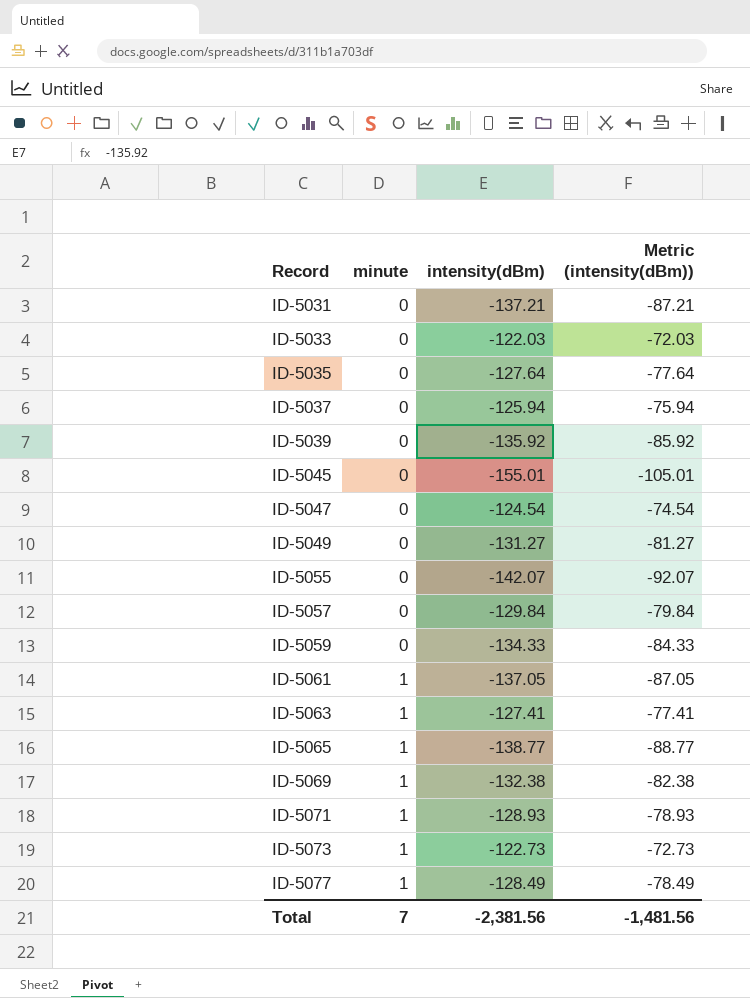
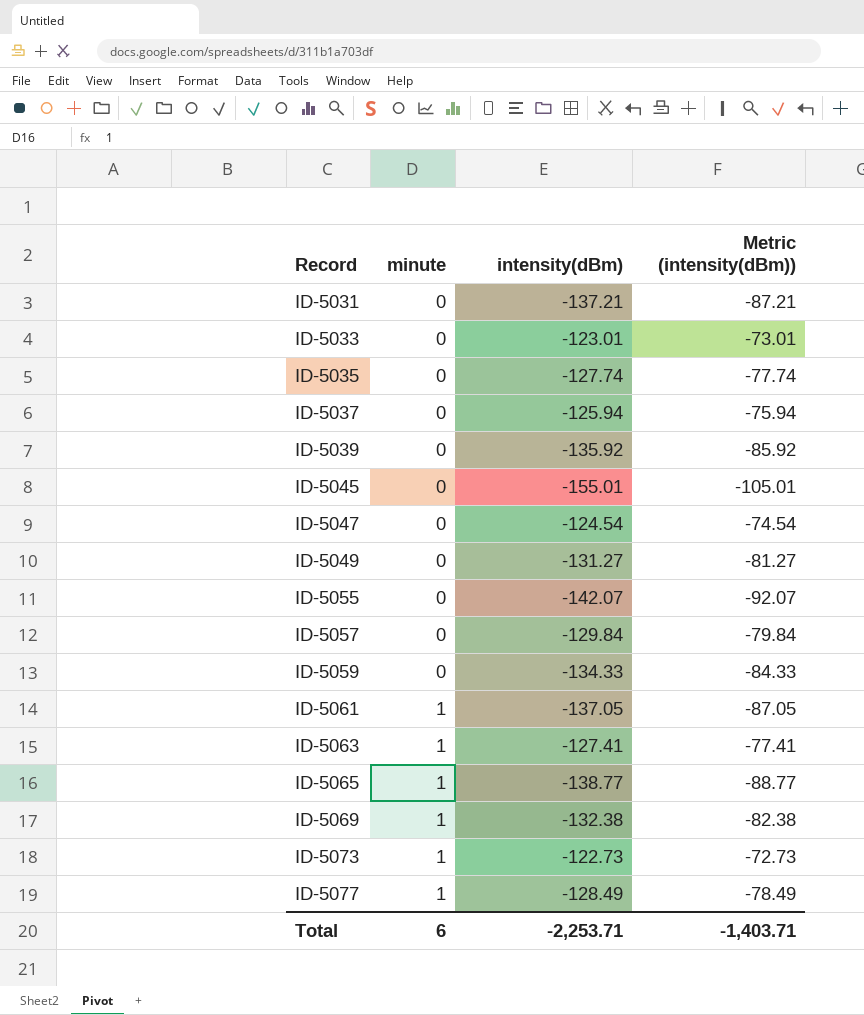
row ID-5071: 1 | -128.93 | -78.93 -> none
ID-5033 | intensity(dBm): -122.03 -> -123.01
ID-5033 | Metric (intensity(dBm)): -72.03 -> -73.01
ID-5035 | intensity(dBm): -127.64 -> -127.74
ID-5035 | Metric (intensity(dBm)): -77.64 -> -77.74
Total | minute: 7 -> 6
Total | intensity(dBm): -2,381.56 -> -2,253.71
Total | Metric (intensity(dBm)): -1,481.56 -> -1,403.71

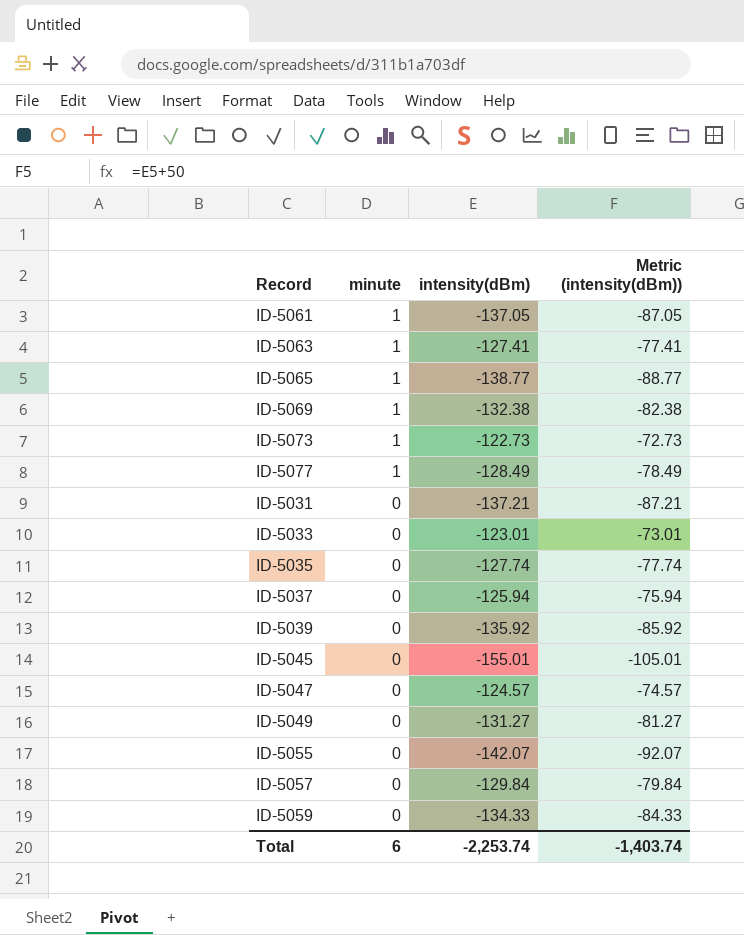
row order: Record ascending -> minute descending
ID-5047 | intensity(dBm): -124.54 -> -124.57
ID-5047 | Metric (intensity(dBm)): -74.54 -> -74.57
Total | intensity(dBm): -2,253.71 -> -2,253.74
Total | Metric (intensity(dBm)): -1,403.71 -> -1,403.74

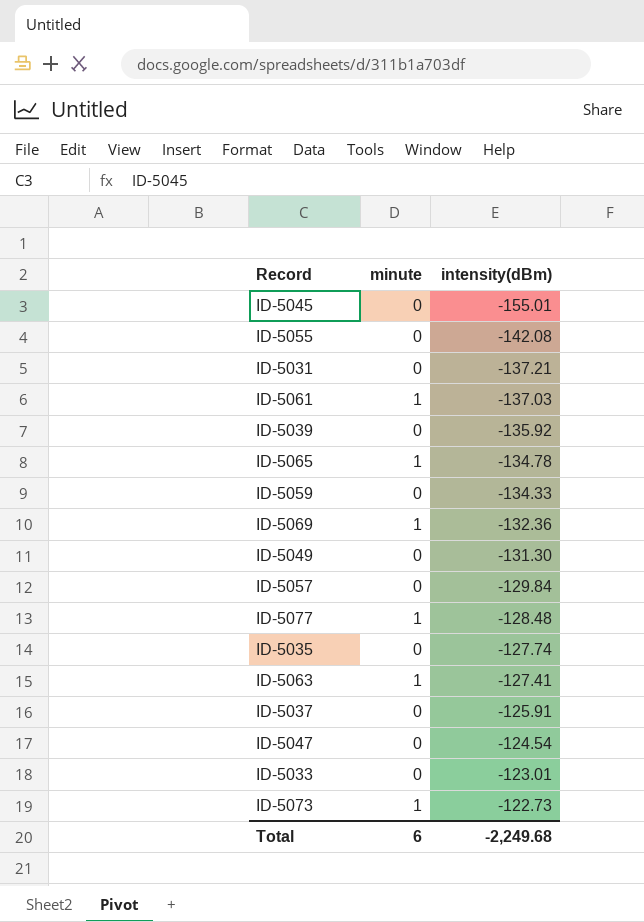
row order: minute descending -> intensity(dBm) ascending
column Metric (intensity(dBm)) | formula: [intensity(dBm)] + 50 -> none
ID-5055 | intensity(dBm): -142.07 -> -142.08
ID-5061 | intensity(dBm): -137.05 -> -137.03
ID-5065 | intensity(dBm): -138.77 -> -134.78
ID-5069 | intensity(dBm): -132.38 -> -132.36
ID-5049 | intensity(dBm): -131.27 -> -131.30
ID-5077 | intensity(dBm): -128.49 -> -128.48
ID-5037 | intensity(dBm): -125.94 -> -125.91
ID-5047 | intensity(dBm): -124.57 -> -124.54
Total | intensity(dBm): -2,253.74 -> -2,249.68

